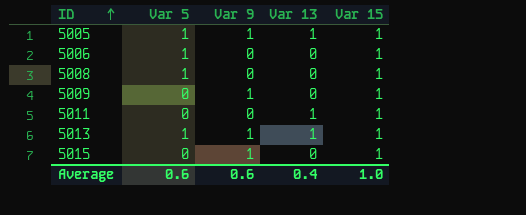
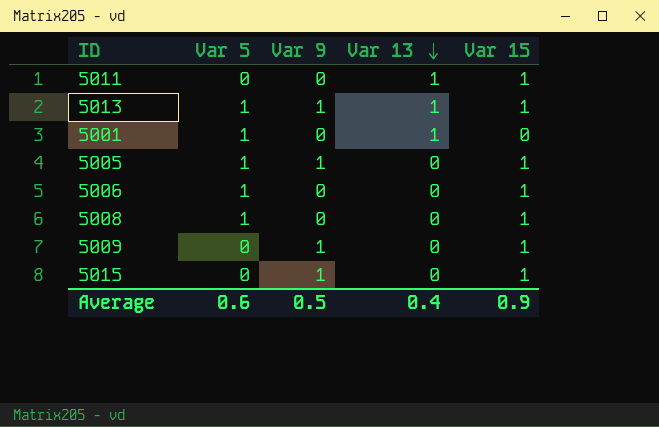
row order: ID ascending -> Var 13 descending
row 5001: none -> 1 | 0 | 1 | 0
5005 | Var 13: 1 -> 0
Average | Var 9: 0.6 -> 0.5
Average | Var 15: 1.0 -> 0.9

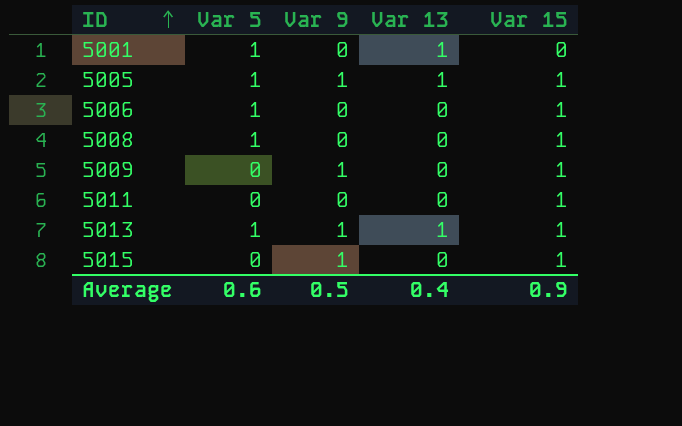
row order: Var 13 descending -> ID ascending
5005 | Var 13: 0 -> 1
5011 | Var 13: 1 -> 0

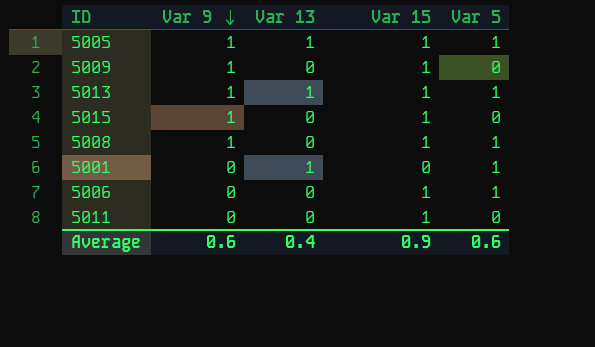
row order: ID ascending -> Var 9 descending
column Var 5 | position: 2 -> 5
5008 | Var 9: 0 -> 1
Average | Var 9: 0.5 -> 0.6

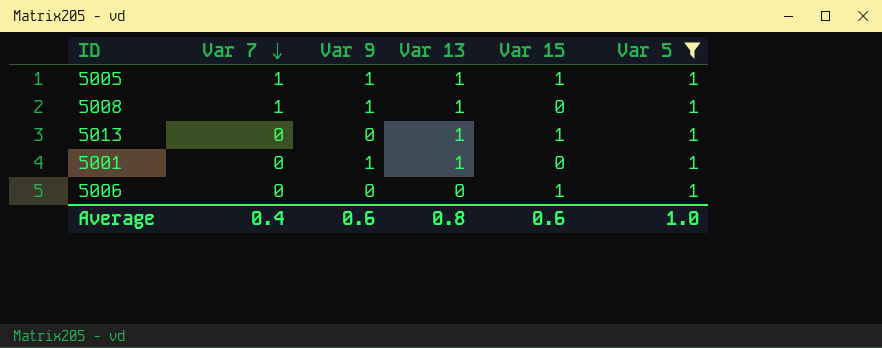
filter: none -> Var 5 = 1
row order: Var 9 descending -> Var 7 descending
column Var 7 | position: none -> 2
5008 | Var 13: 0 -> 1
5008 | Var 15: 1 -> 0
5013 | Var 9: 1 -> 0
5001 | Var 9: 0 -> 1
Average | Var 13: 0.4 -> 0.8
Average | Var 15: 0.9 -> 0.6
Average | Var 5: 0.6 -> 1.0

